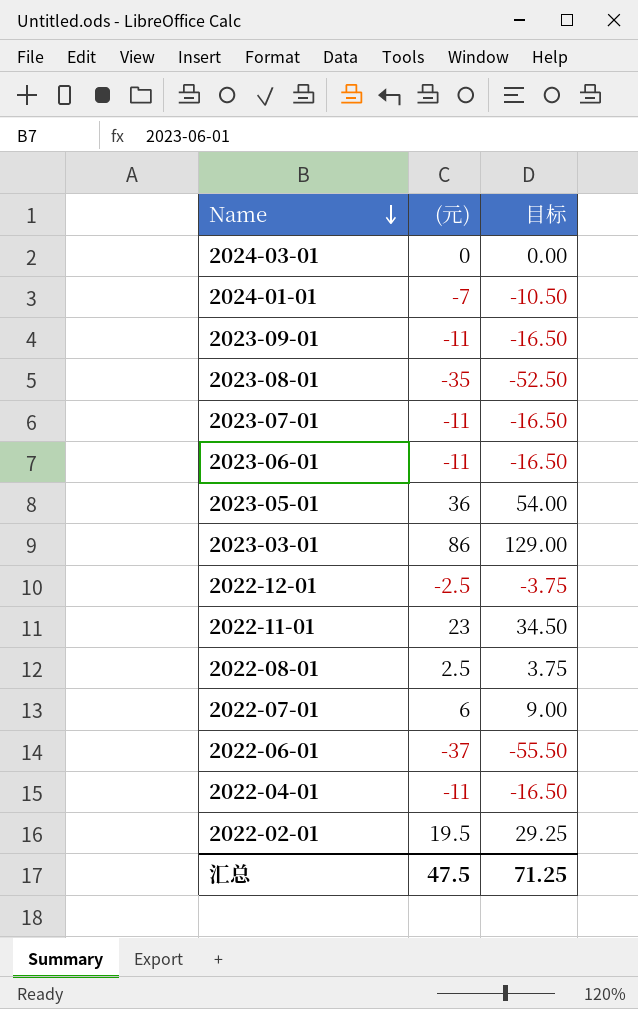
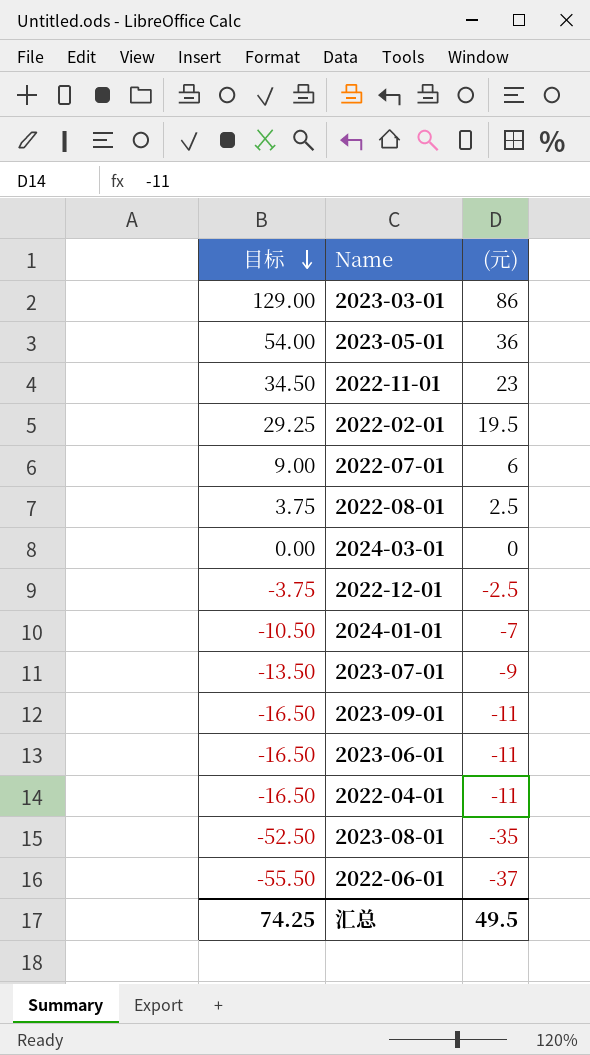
row order: Name descending -> 目标 descending
column 目标 | position: 3 -> 1
2023-07-01 | 目标: -16.50 -> -13.50
2023-07-01 | (元): -11 -> -9
汇总 | 目标: 71.25 -> 74.25
汇总 | (元): 47.5 -> 49.5

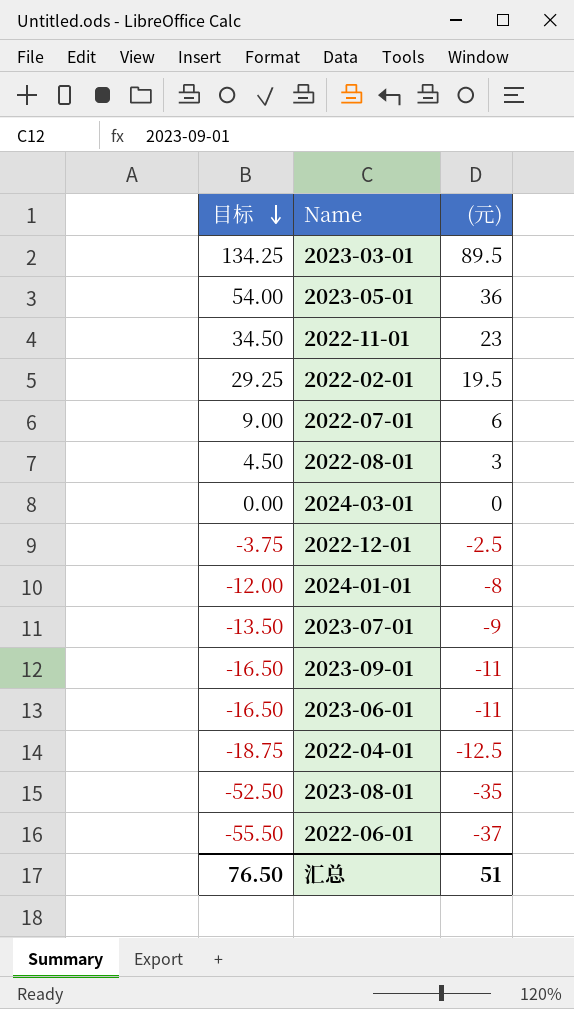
2023-03-01 | 目标: 129.00 -> 134.25
2023-03-01 | (元): 86 -> 89.5
2022-08-01 | 目标: 3.75 -> 4.50
2022-08-01 | (元): 2.5 -> 3
2024-01-01 | 目标: -10.50 -> -12.00
2024-01-01 | (元): -7 -> -8
2022-04-01 | 目标: -16.50 -> -18.75
2022-04-01 | (元): -11 -> -12.5
汇总 | 目标: 74.25 -> 76.50
汇总 | (元): 49.5 -> 51

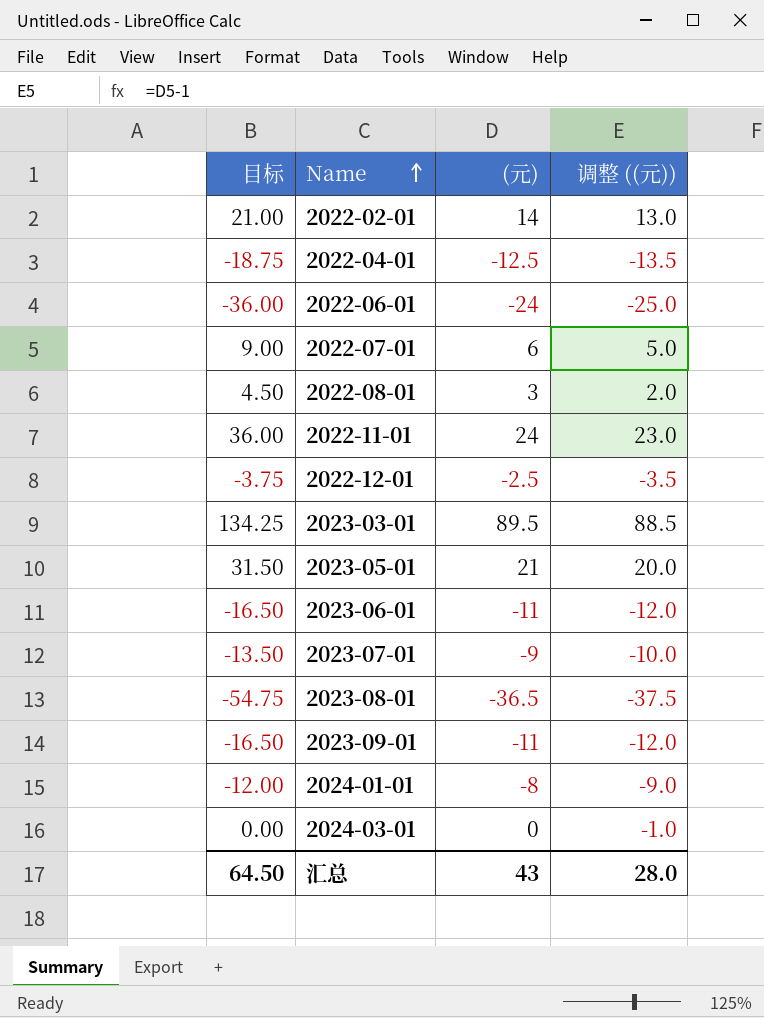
row order: 目标 descending -> Name ascending
column 调整 ((元)) | formula: none -> [(元)] - 1
2022-02-01 | 目标: 29.25 -> 21.00
2022-02-01 | (元): 19.5 -> 14
2022-06-01 | 目标: -55.50 -> -36.00
2022-06-01 | (元): -37 -> -24
2022-11-01 | 目标: 34.50 -> 36.00
2022-11-01 | (元): 23 -> 24
2023-05-01 | 目标: 54.00 -> 31.50
2023-05-01 | (元): 36 -> 21
2023-08-01 | 目标: -52.50 -> -54.75
2023-08-01 | (元): -35 -> -36.5
汇总 | 目标: 76.50 -> 64.50
汇总 | (元): 51 -> 43

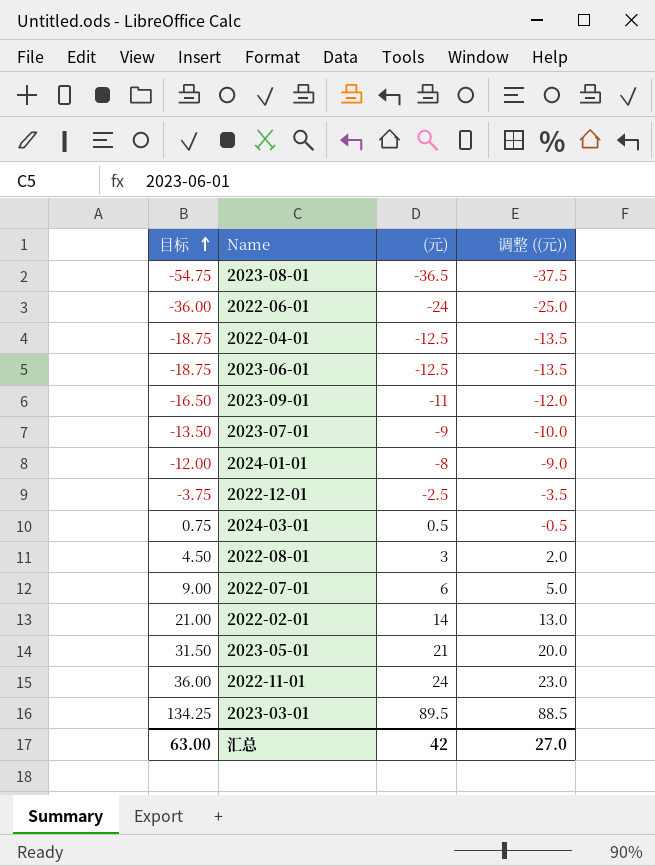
row order: Name ascending -> 目标 ascending
2023-06-01 | 目标: -16.50 -> -18.75
2023-06-01 | (元): -11 -> -12.5
2023-06-01 | 调整 ((元)): -12.0 -> -13.5
2024-03-01 | 目标: 0.00 -> 0.75
2024-03-01 | (元): 0 -> 0.5
2024-03-01 | 调整 ((元)): -1.0 -> -0.5
汇总 | 目标: 64.50 -> 63.00
汇总 | (元): 43 -> 42
汇总 | 调整 ((元)): 28.0 -> 27.0

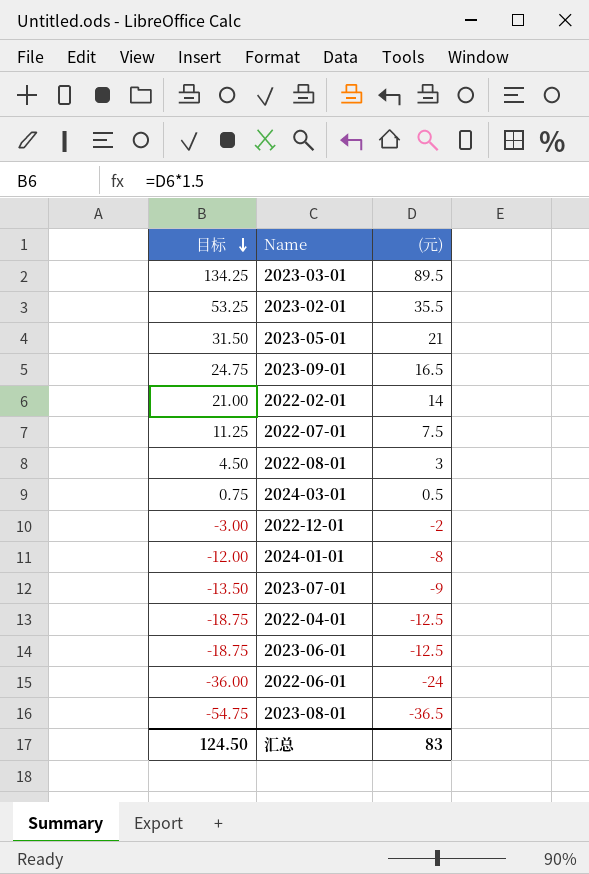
row order: 目标 ascending -> 目标 descending
column 调整 ((元)) | formula: [(元)] - 1 -> none
row 2022-11-01: 36.00 | 24 | 23.0 -> none
row 2023-02-01: none -> 53.25 | 35.5
2023-09-01 | 目标: -16.50 -> 24.75
2023-09-01 | (元): -11 -> 16.5
2022-07-01 | 目标: 9.00 -> 11.25
2022-07-01 | (元): 6 -> 7.5
2022-12-01 | 目标: -3.75 -> -3.00
2022-12-01 | (元): -2.5 -> -2
汇总 | 目标: 63.00 -> 124.50
汇总 | (元): 42 -> 83

